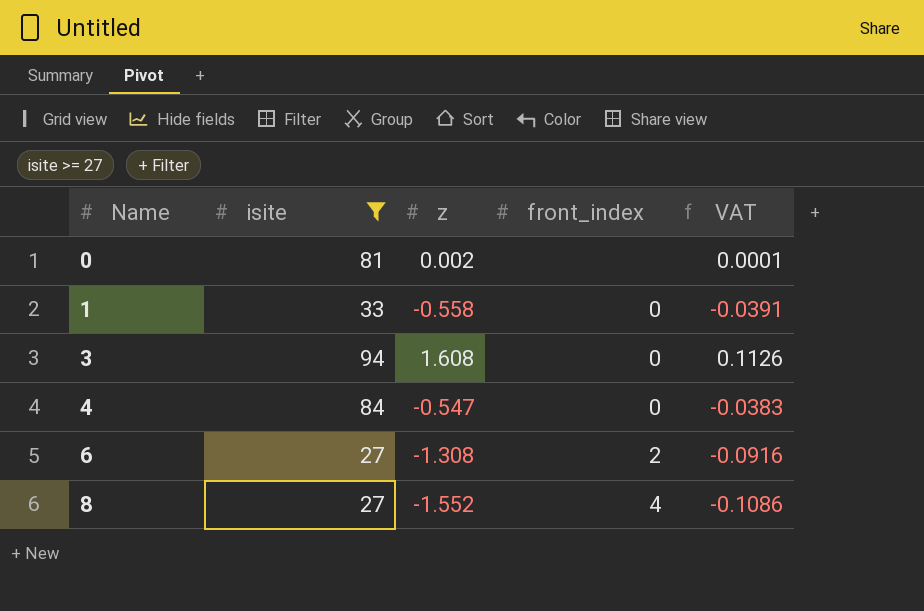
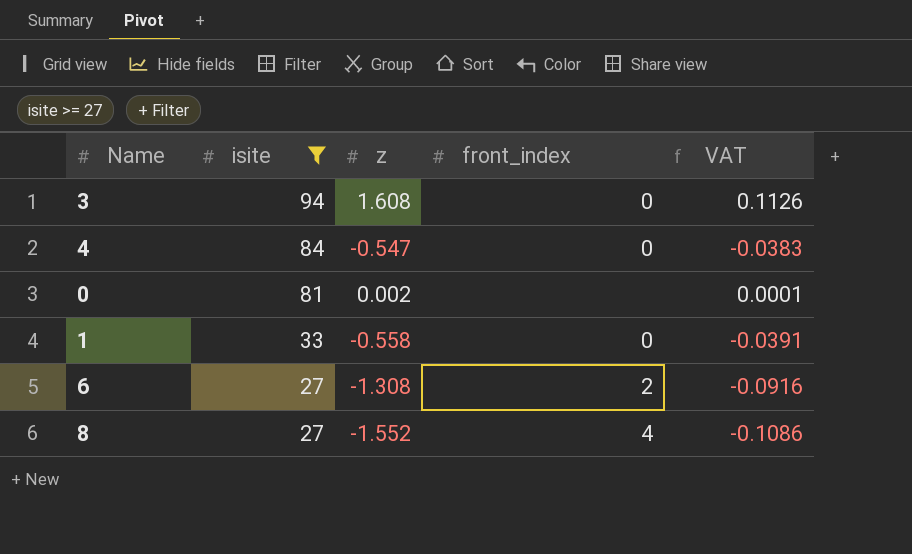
row order: Name ascending -> isite descending

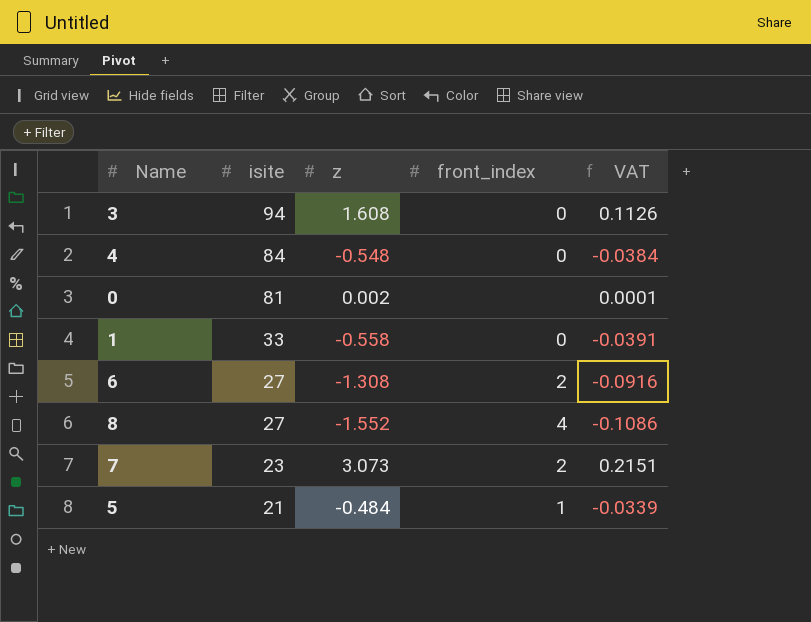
filter: isite >= 27 -> none
4 | z: -0.547 -> -0.548
4 | VAT: -0.0383 -> -0.0384

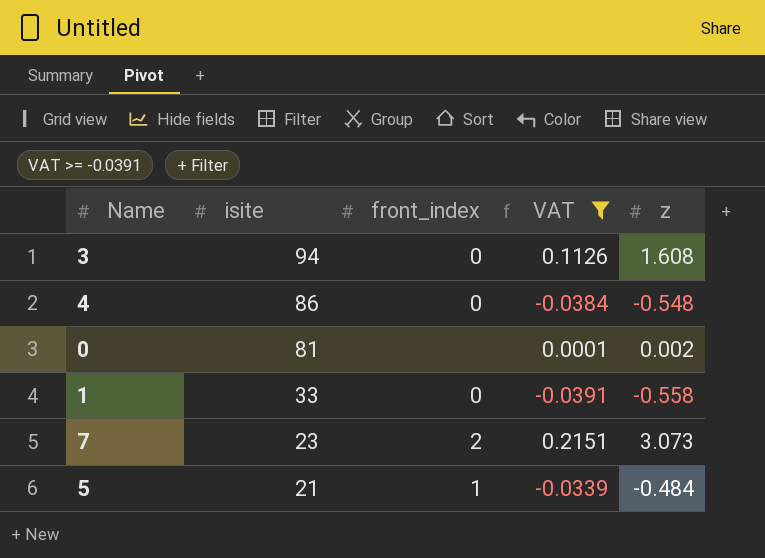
filter: none -> VAT >= -0.0391
column z | position: 3 -> 5
4 | isite: 84 -> 86

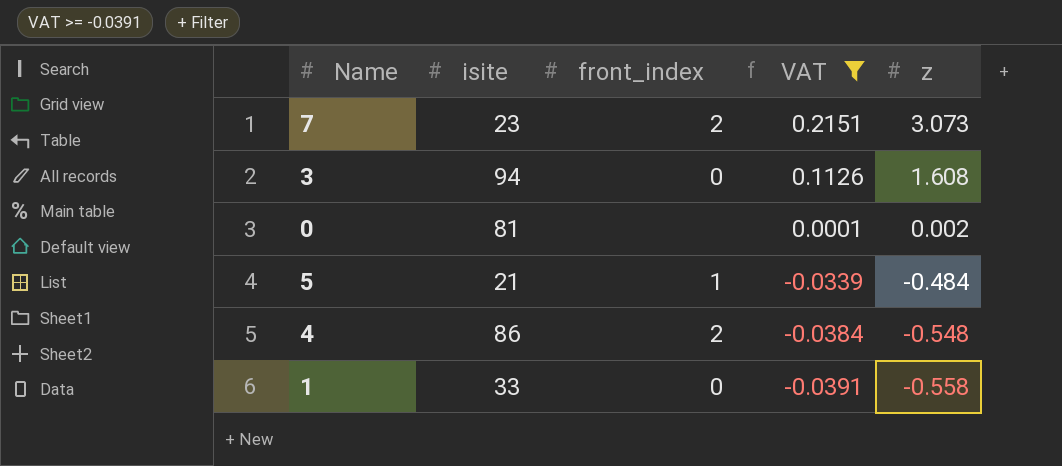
row order: isite descending -> VAT descending
4 | front_index: 0 -> 2

